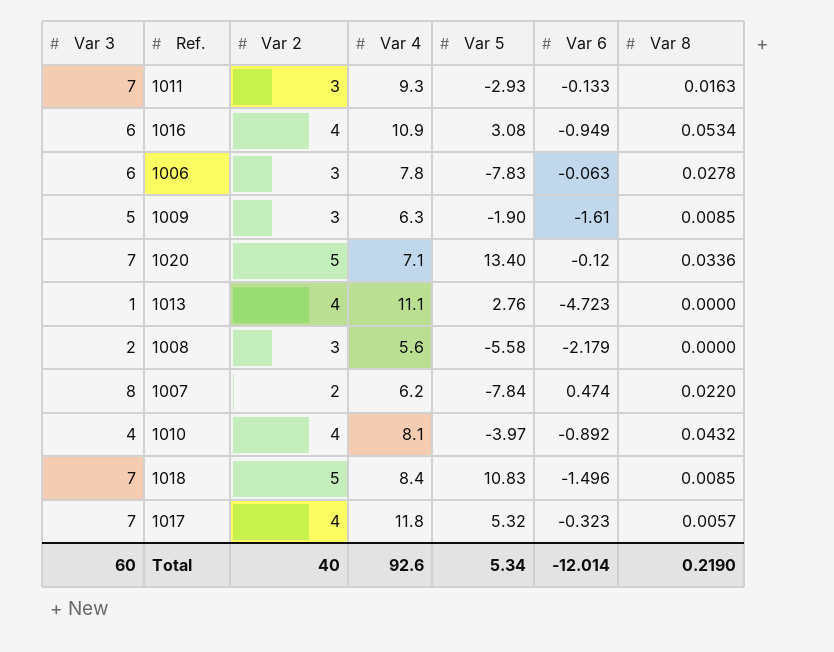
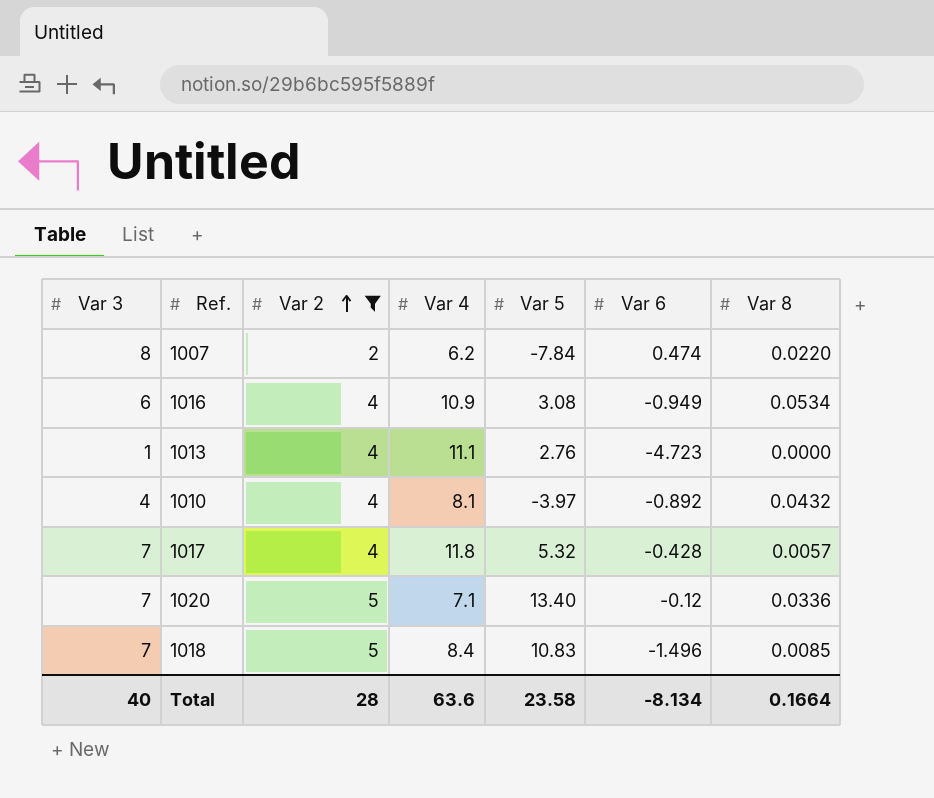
filter: none -> Var 2 != 3
row order: none -> Var 2 ascending
1017 | Var 6: -0.323 -> -0.428
Total | Var 3: 60 -> 40
Total | Var 2: 40 -> 28
Total | Var 4: 92.6 -> 63.6
Total | Var 5: 5.34 -> 23.58
Total | Var 6: -12.014 -> -8.134
Total | Var 8: 0.2190 -> 0.1664

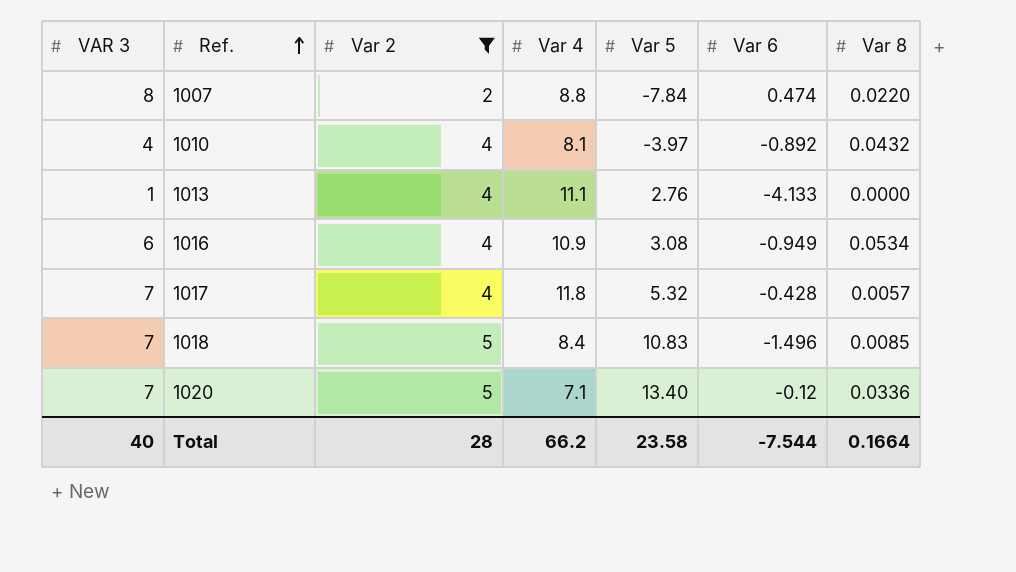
row order: Var 2 ascending -> Ref. ascending
column name: Var 3 -> VAR 3
1007 | Var 4: 6.2 -> 8.8
1013 | Var 6: -4.723 -> -4.133
Total | Var 4: 63.6 -> 66.2
Total | Var 6: -8.134 -> -7.544

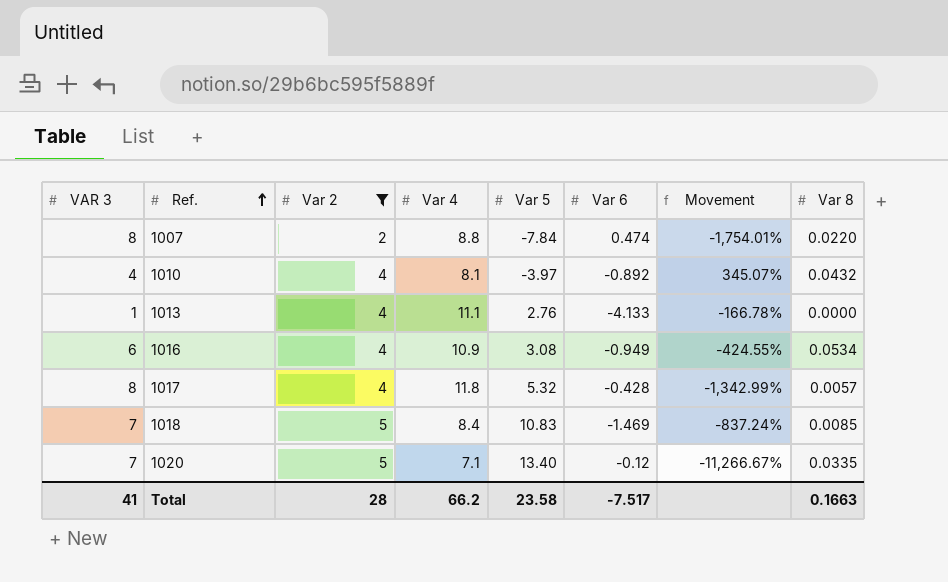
column Movement | formula: none -> ([Var 5] - [Var 6]) / [Var 6]
1017 | VAR 3: 7 -> 8
1018 | Var 6: -1.496 -> -1.469
1020 | Var 8: 0.0336 -> 0.0335
Total | VAR 3: 40 -> 41
Total | Var 6: -7.544 -> -7.517
Total | Var 8: 0.1664 -> 0.1663

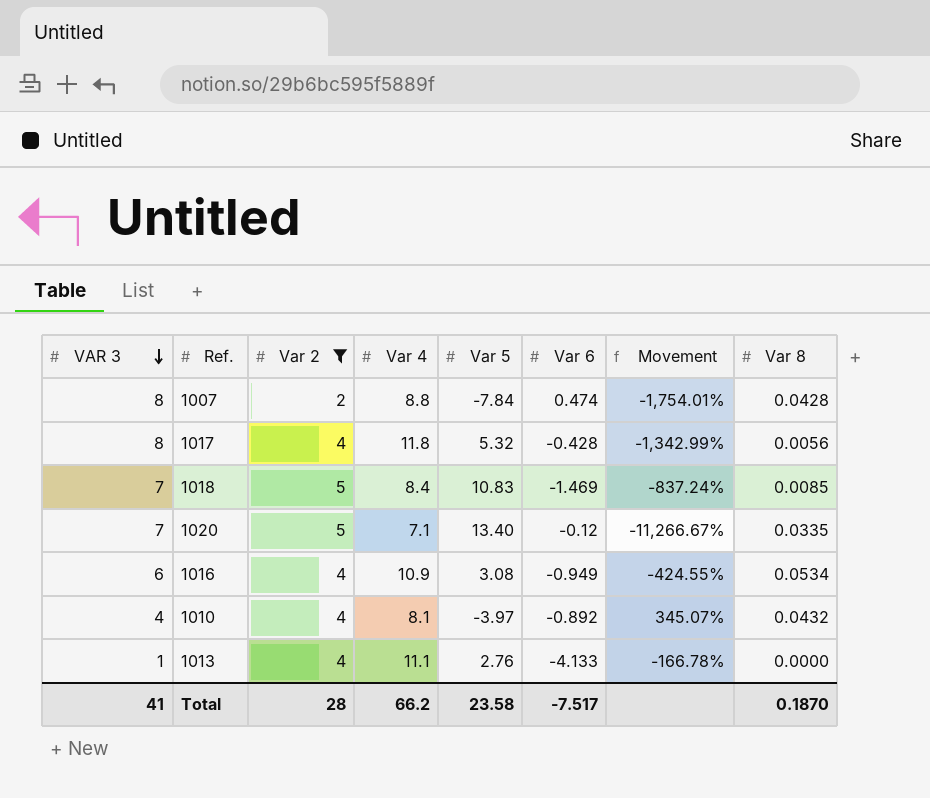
row order: Ref. ascending -> VAR 3 descending
1007 | Var 8: 0.0220 -> 0.0428
1017 | Var 8: 0.0057 -> 0.0056
Total | Var 8: 0.1663 -> 0.1870

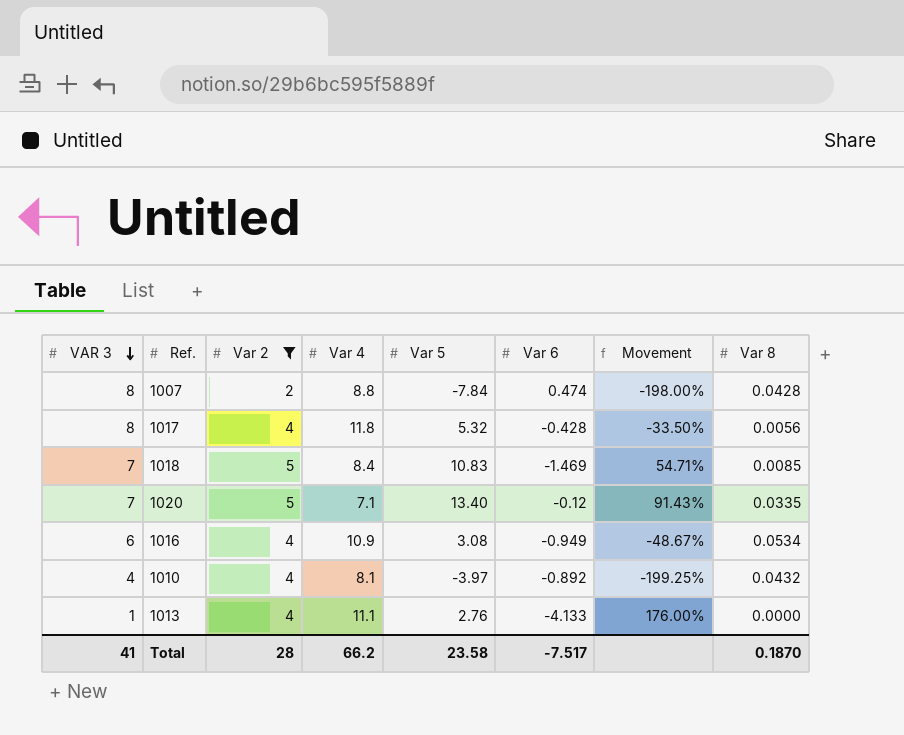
column Movement | formula: ([Var 5] - [Var 6]) / [Var 6] -> ([Var 5] - [VAR 3]) / [VAR 3]

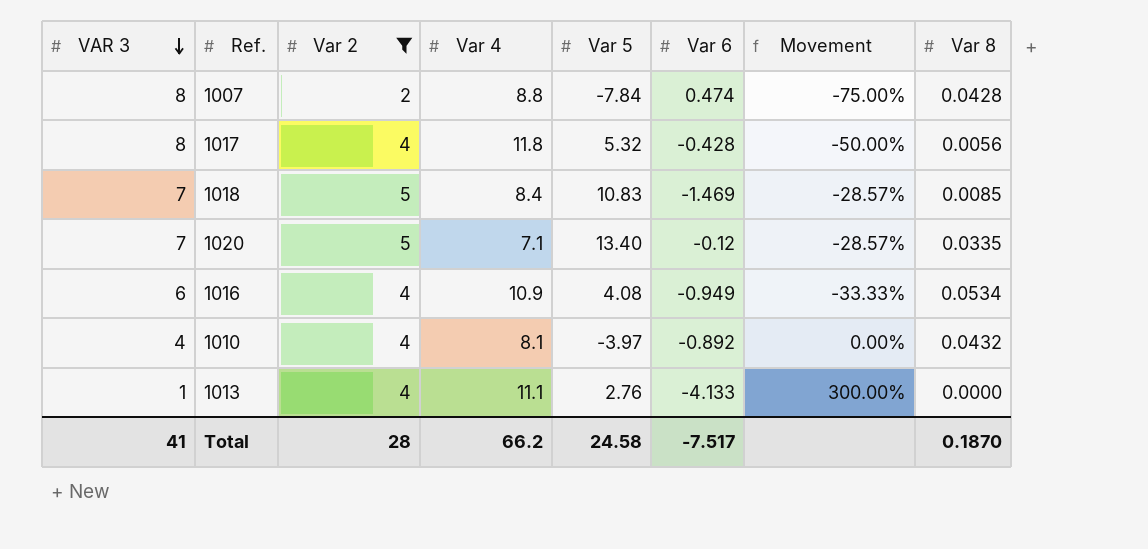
column Movement | formula: ([Var 5] - [VAR 3]) / [VAR 3] -> ([Var 2] - [VAR 3]) / [VAR 3]
1016 | Var 5: 3.08 -> 4.08
Total | Var 5: 23.58 -> 24.58

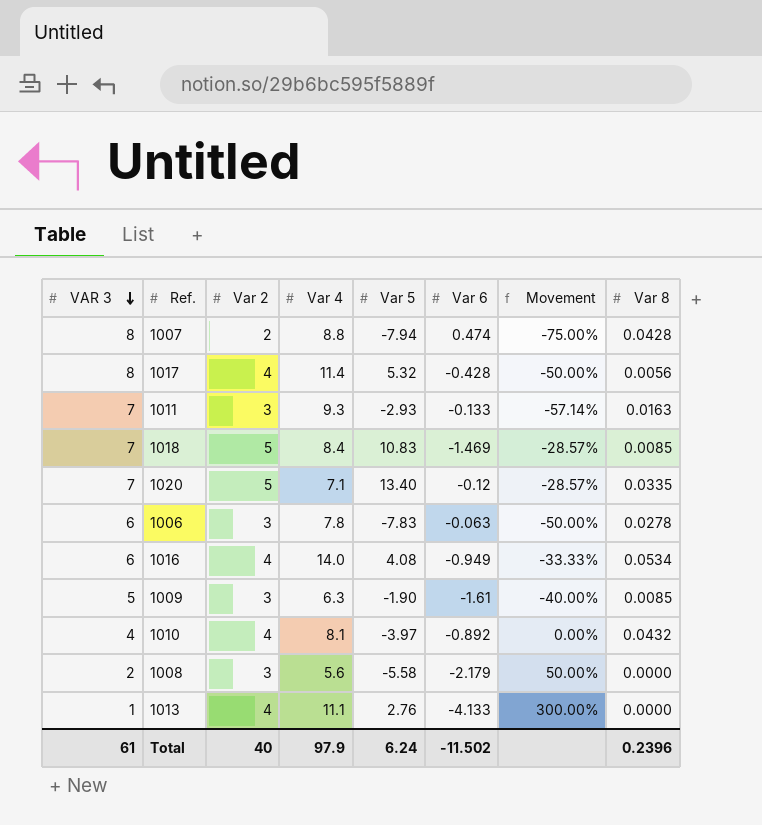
filter: Var 2 != 3 -> none
1007 | Var 5: -7.84 -> -7.94
1017 | Var 4: 11.8 -> 11.4
1016 | Var 4: 10.9 -> 14.0
Total | VAR 3: 41 -> 61
Total | Var 2: 28 -> 40
Total | Var 4: 66.2 -> 97.9
Total | Var 5: 24.58 -> 6.24
Total | Var 6: -7.517 -> -11.502
Total | Var 8: 0.1870 -> 0.2396

